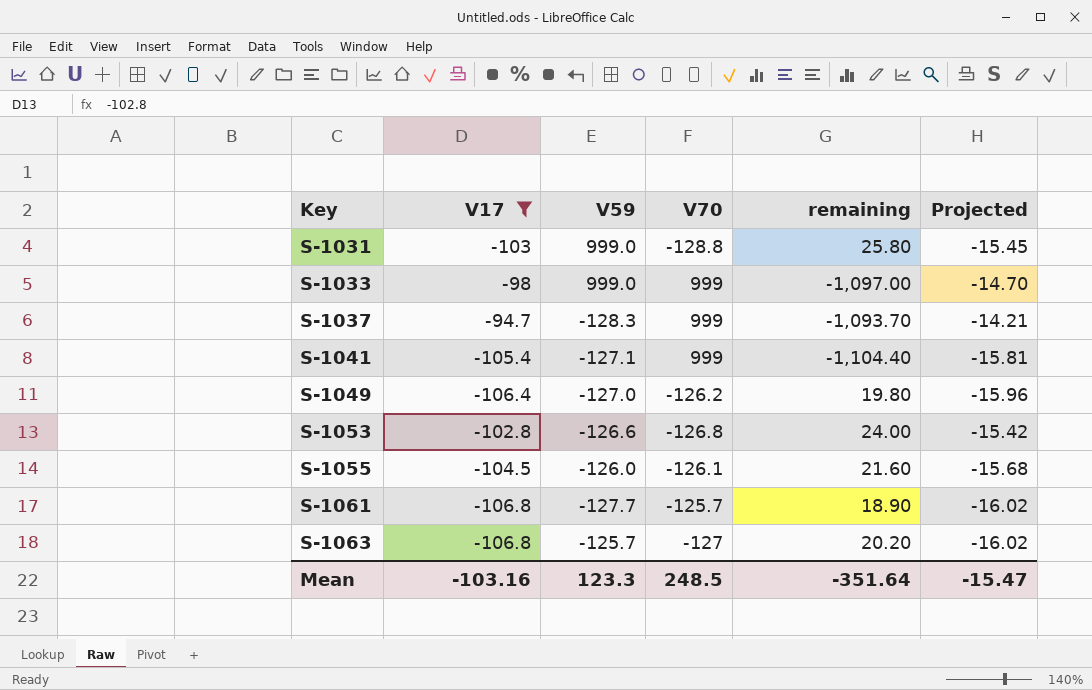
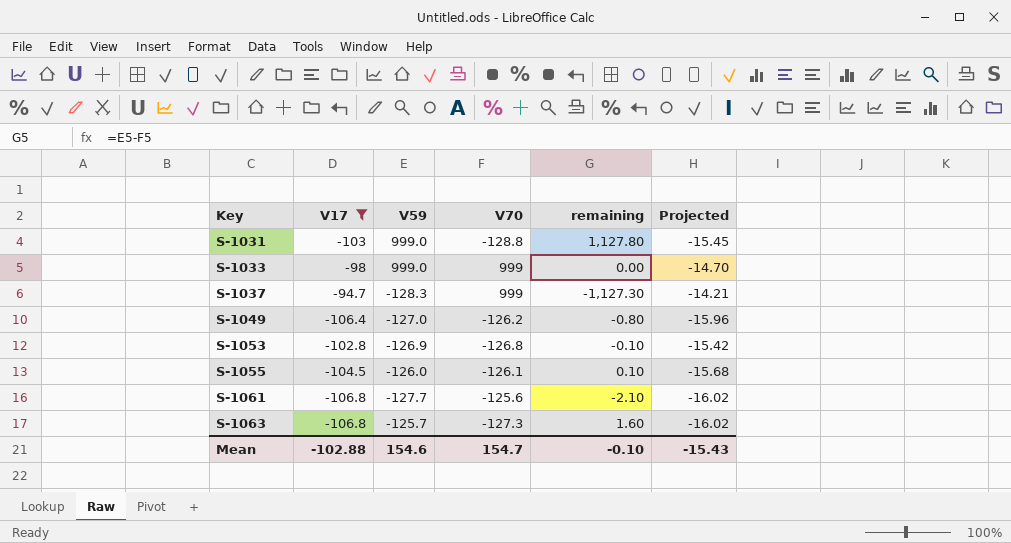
column remaining | formula: [V17] - [V70] -> [V59] - [V70]
row S-1041: -105.4 | -127.1 | 999 | -1,104.40 | -15.81 -> none
S-1053 | V59: -126.6 -> -126.9
S-1061 | V70: -125.7 -> -125.6
S-1063 | V70: -127 -> -127.3
Mean | V17: -103.16 -> -102.88
Mean | V59: 123.3 -> 154.6
Mean | V70: 248.5 -> 154.7
Mean | remaining: -351.64 -> -0.10
Mean | Projected: -15.47 -> -15.43

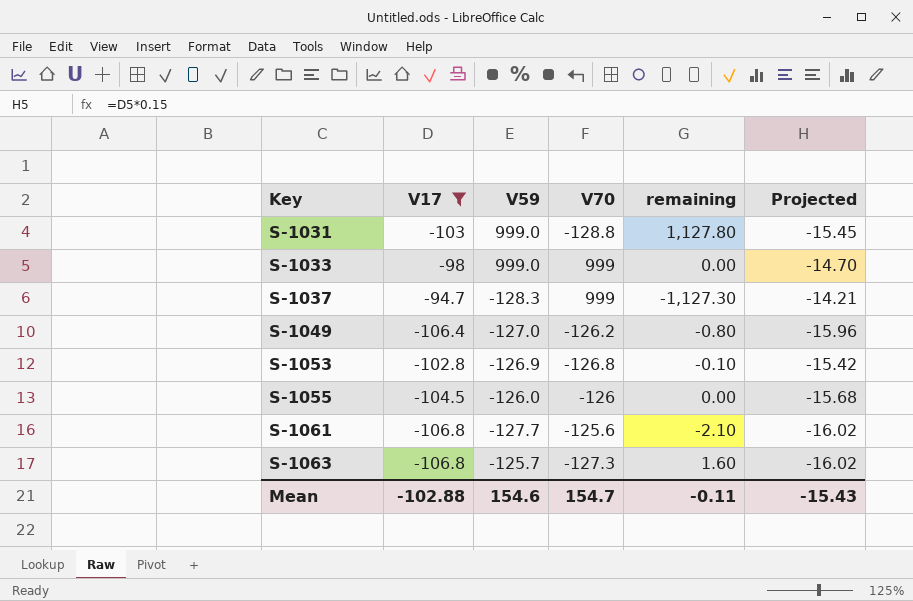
S-1055 | V70: -126.1 -> -126
S-1055 | remaining: 0.10 -> 0.00
Mean | remaining: -0.10 -> -0.11

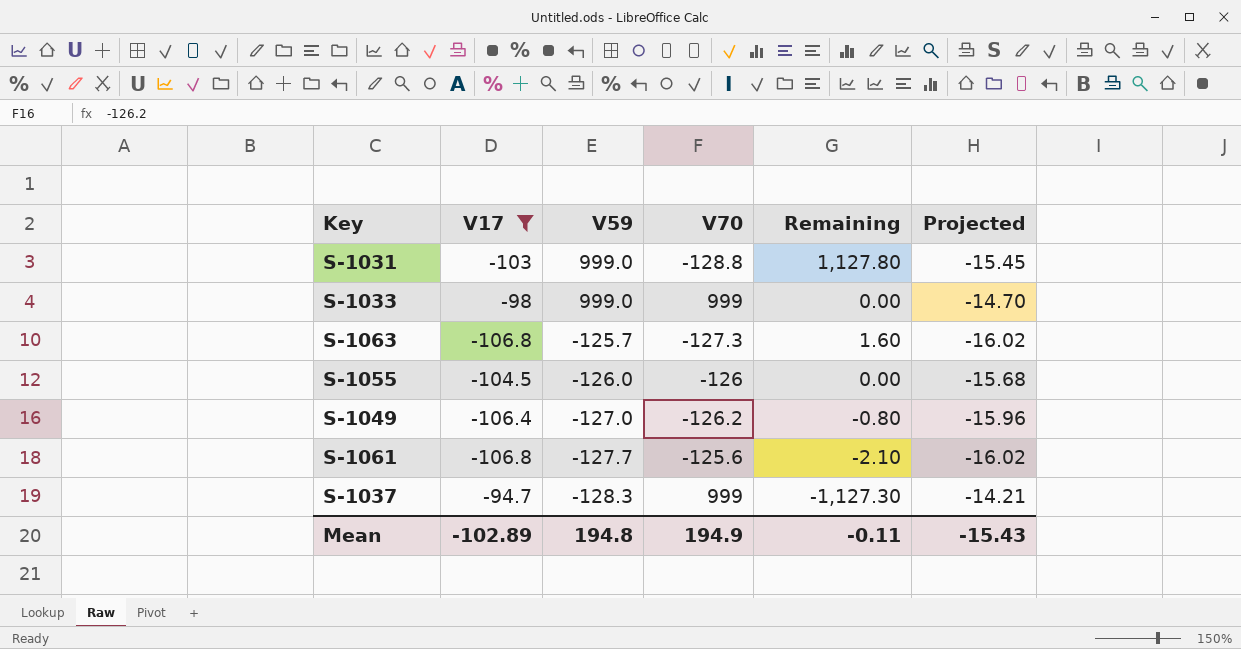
row order: Key ascending -> V59 descending
column name: remaining -> Remaining
row S-1053: -102.8 | -126.9 | -126.8 | -0.10 | -15.42 -> none
Mean | V17: -102.88 -> -102.89
Mean | V59: 154.6 -> 194.8
Mean | V70: 154.7 -> 194.9

